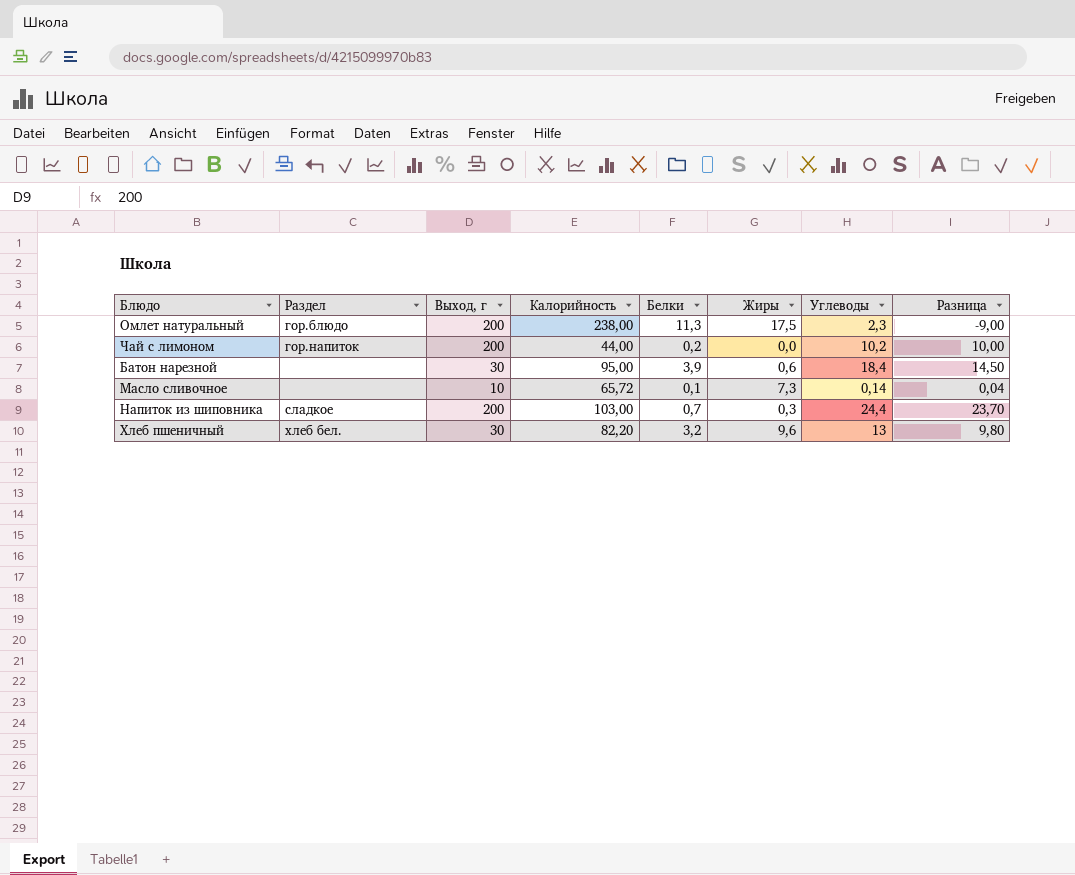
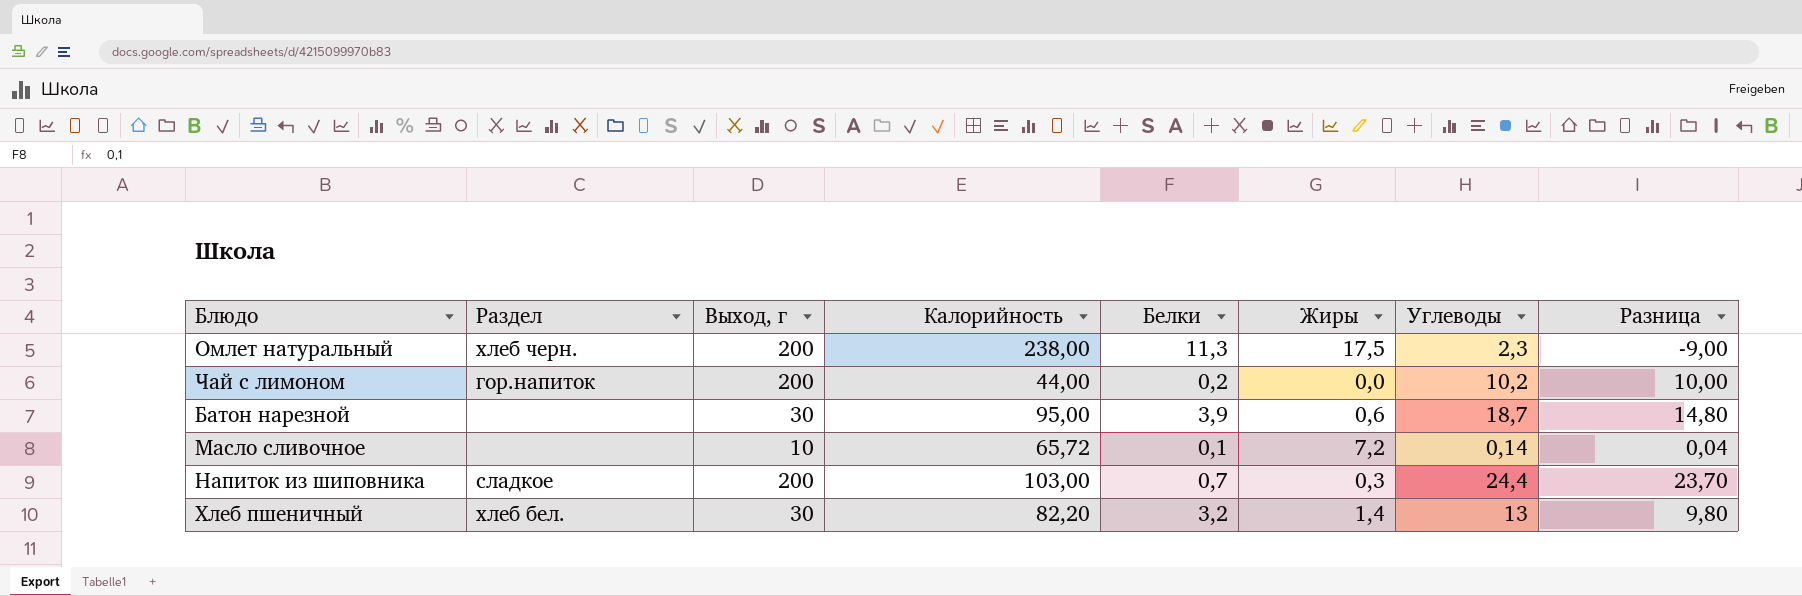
Омлет натуральный | Раздел: гор.блюдо -> хлеб черн.
Батон нарезной | Углеводы: 18,4 -> 18,7
Батон нарезной | Разница: 14,50 -> 14,80
Масло сливочное | Жиры: 7,3 -> 7,2
Хлеб пшеничный | Жиры: 9,6 -> 1,4

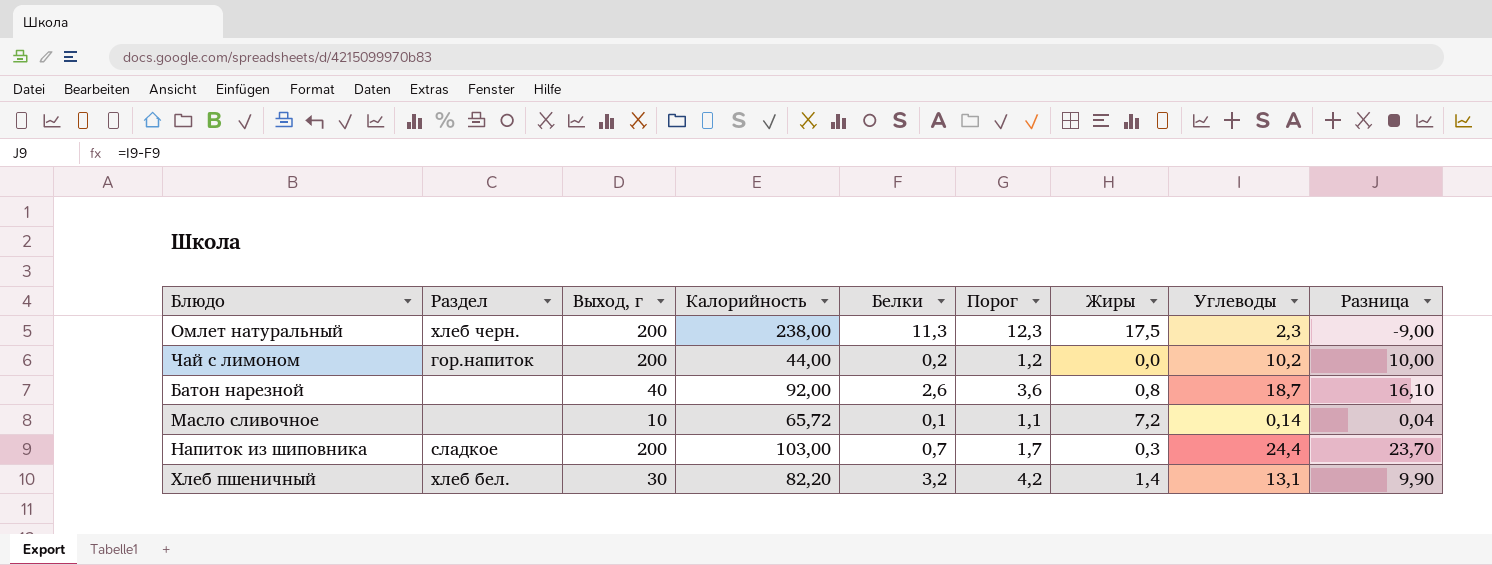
column Порог | formula: none -> [Белки] + 1
Батон нарезной | Выход, г: 30 -> 40
Батон нарезной | Калорийность: 95,00 -> 92,00
Батон нарезной | Белки: 3,9 -> 2,6
Батон нарезной | Жиры: 0,6 -> 0,8
Батон нарезной | Разница: 14,80 -> 16,10
Хлеб пшеничный | Углеводы: 13 -> 13,1
Хлеб пшеничный | Разница: 9,80 -> 9,90

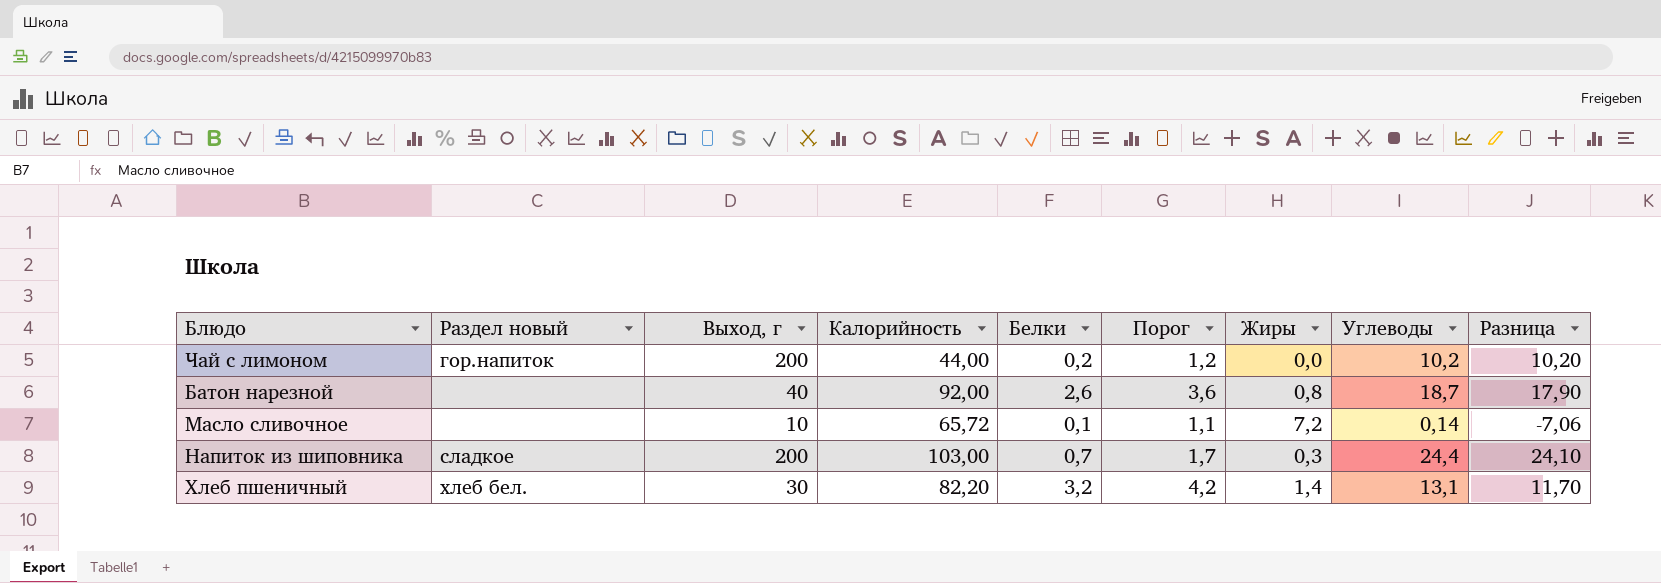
column name: Раздел -> Раздел новый
column Разница | formula: [Углеводы] - [Белки] -> [Углеводы] - [Жиры]
row Омлет натуральный: хлеб черн. | 200 | 238,00 | 11,3 | 12,3 | 17,5 | 2,3 | -9,00 -> none

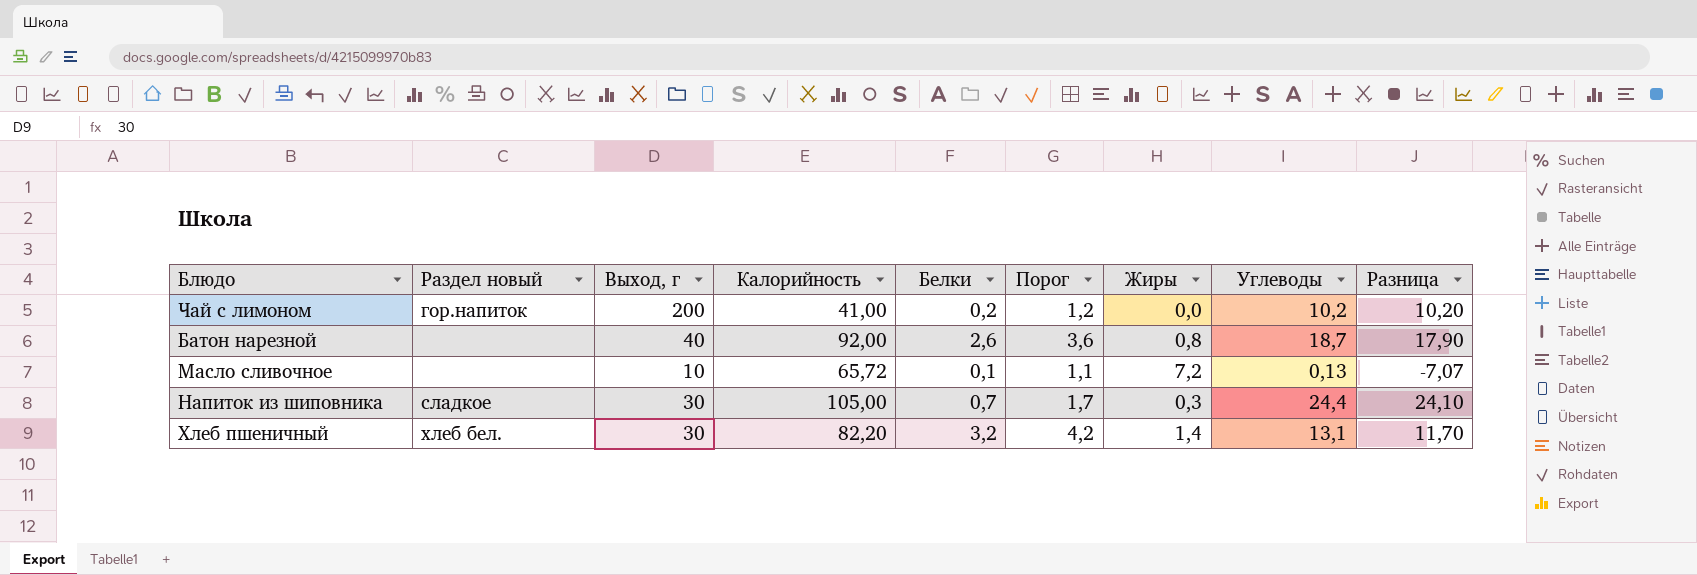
Чай с лимоном | Калорийность: 44,00 -> 41,00
Масло сливочное | Углеводы: 0,14 -> 0,13
Масло сливочное | Разница: -7,06 -> -7,07
Напиток из шиповника | Выход, г: 200 -> 30
Напиток из шиповника | Калорийность: 103,00 -> 105,00

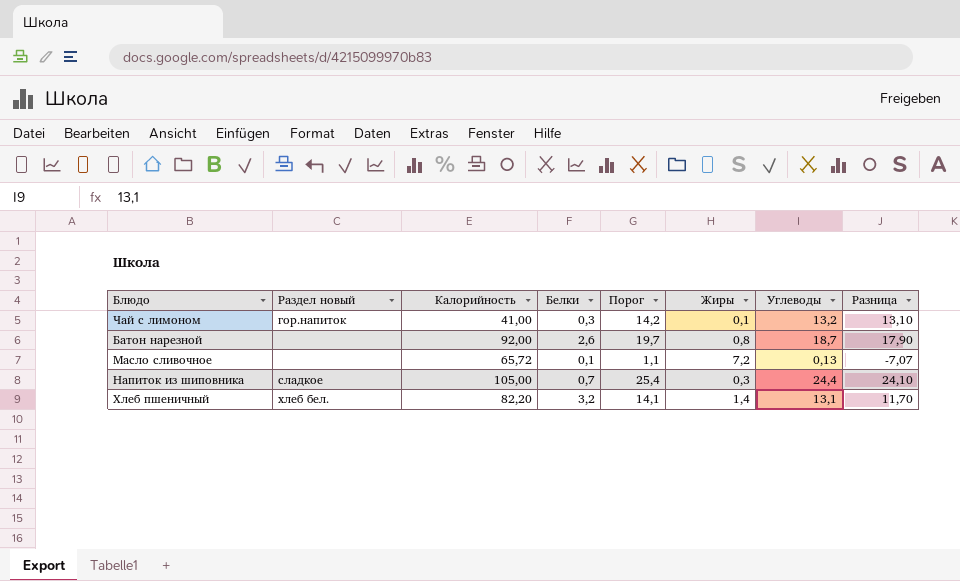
column Выход, г | position: 3 -> none
column Порог | formula: [Белки] + 1 -> [Углеводы] + 1
Чай с лимоном | Белки: 0,2 -> 0,3
Чай с лимоном | Жиры: 0,0 -> 0,1
Чай с лимоном | Углеводы: 10,2 -> 13,2
Чай с лимоном | Разница: 10,20 -> 13,10

